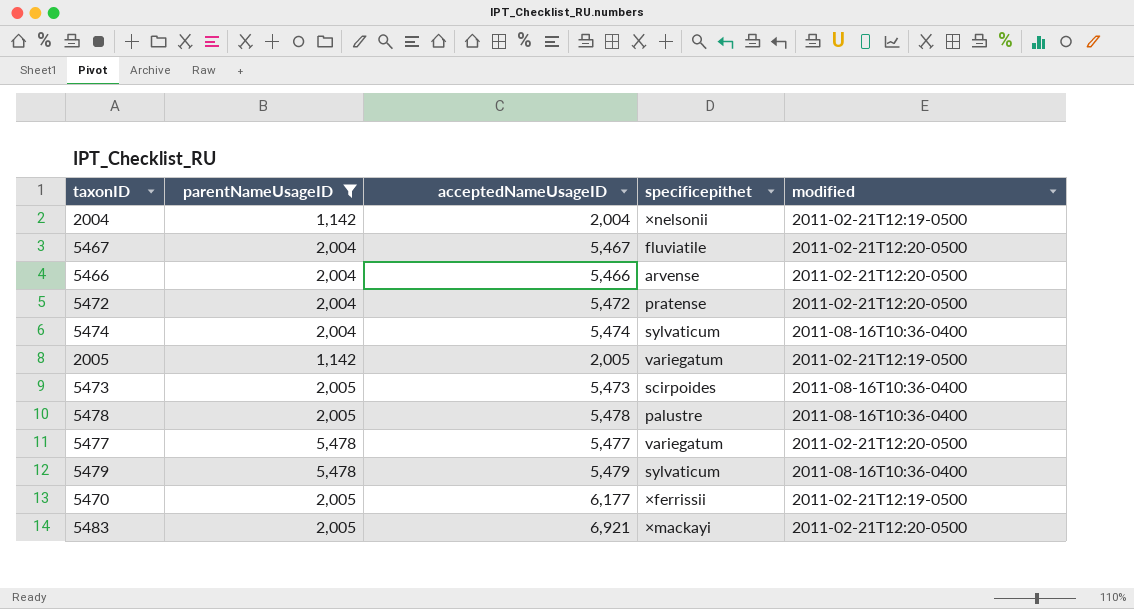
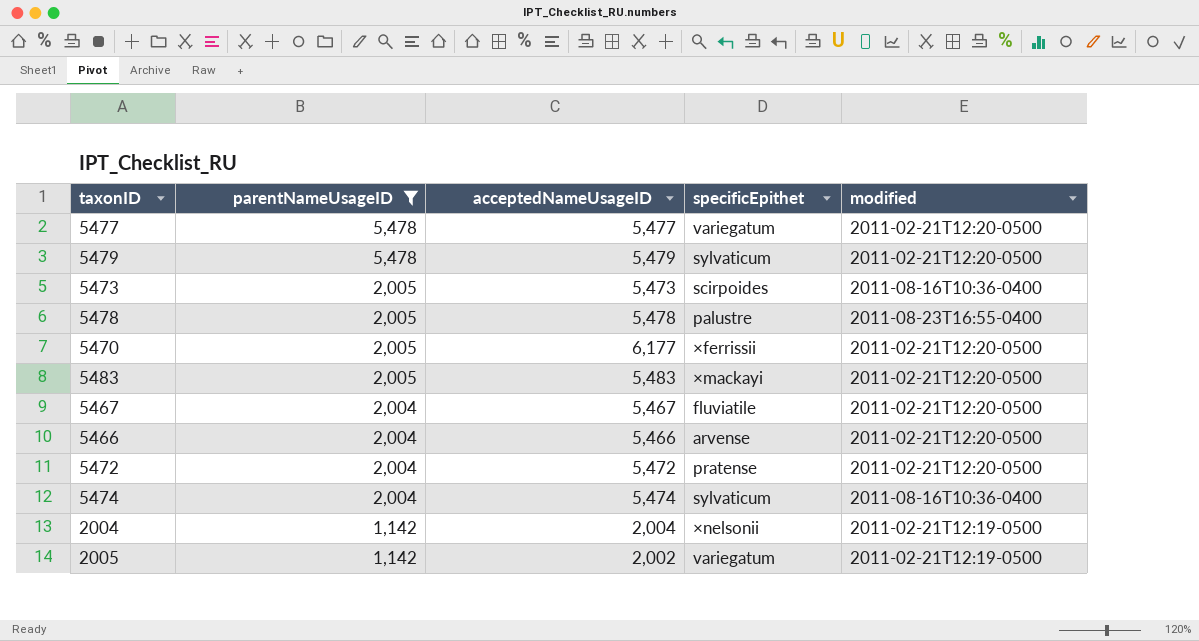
row order: none -> parentNameUsageID descending
column name: specificepithet -> specificEpithet
5479 | modified: 2011-08-16T10:36-0400 -> 2011-02-21T12:20-0500
5478 | modified: 2011-08-16T10:36-0400 -> 2011-08-23T16:55-0400
5470 | modified: 2011-02-21T12:19-0500 -> 2011-02-21T12:20-0500
5483 | acceptedNameUsageID: 6,921 -> 5,483
2005 | acceptedNameUsageID: 2,005 -> 2,002

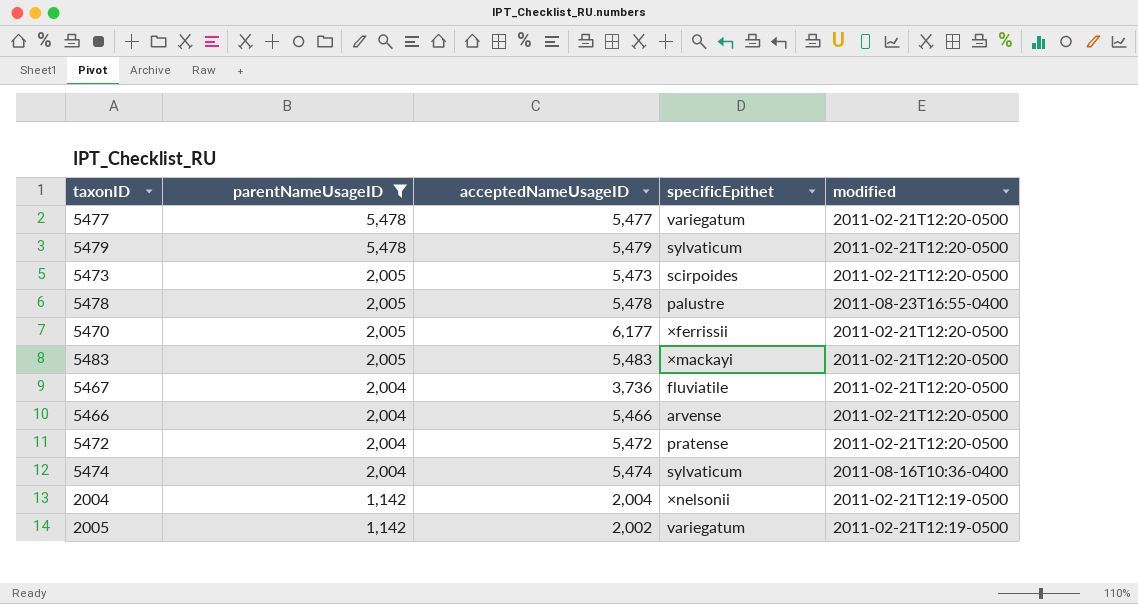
5473 | modified: 2011-08-16T10:36-0400 -> 2011-02-21T12:20-0500
5467 | acceptedNameUsageID: 5,467 -> 3,736

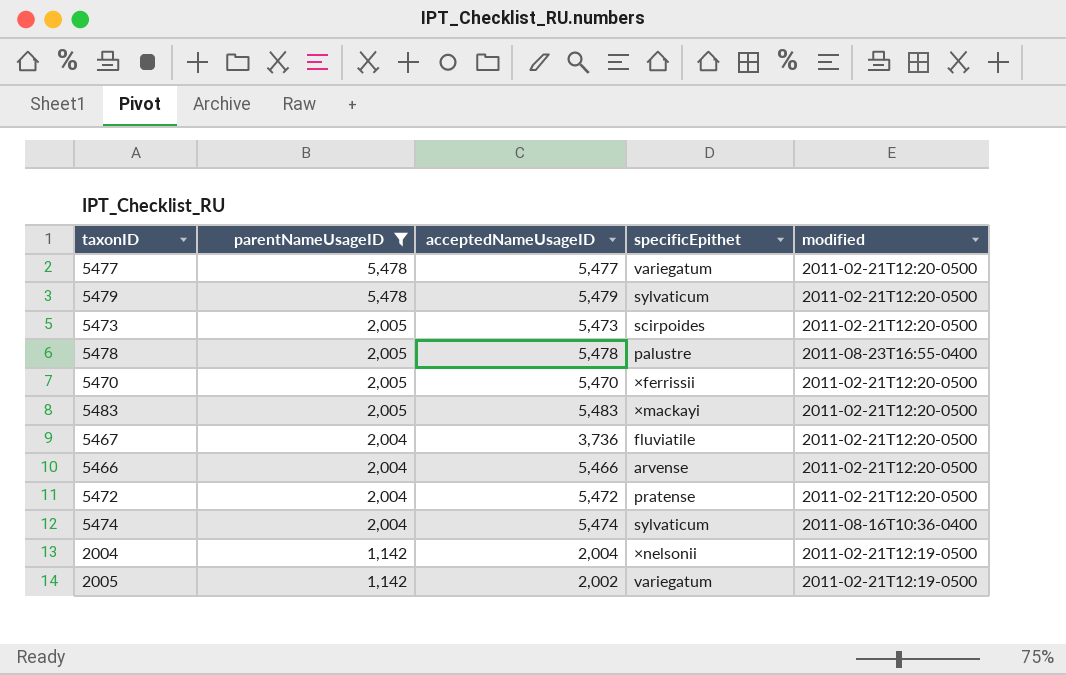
5470 | acceptedNameUsageID: 6,177 -> 5,470

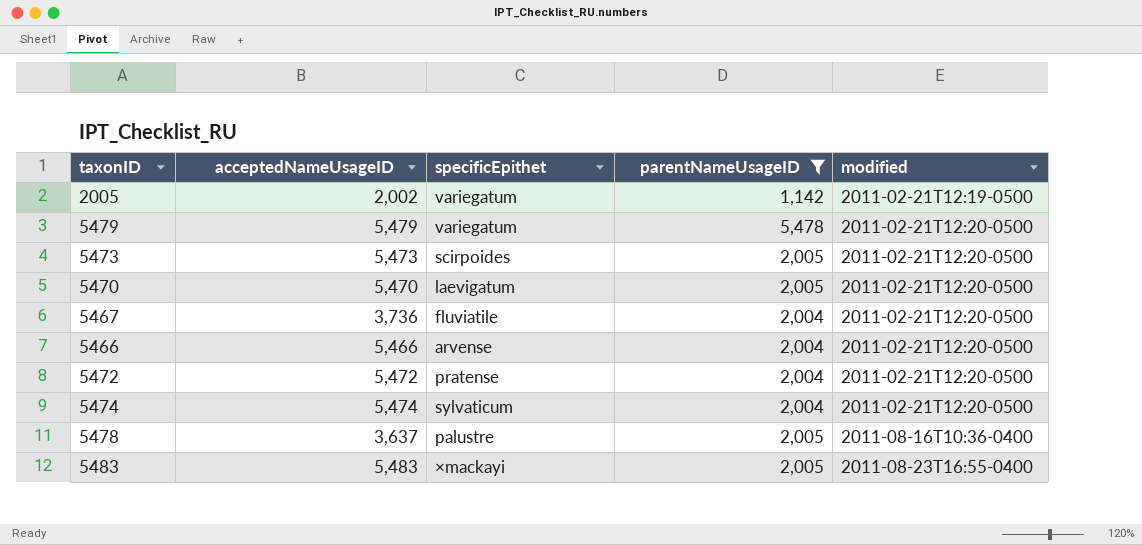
row order: parentNameUsageID descending -> modified ascending
column parentNameUsageID | position: 2 -> 4
row 5477: 5,478 | 5,477 | variegatum | 2011-02-21T12:20-0500 -> none
row 2004: 1,142 | 2,004 | ×nelsonii | 2011-02-21T12:19-0500 -> none
5479 | specificEpithet: sylvaticum -> variegatum
5470 | specificEpithet: ×ferrissii -> laevigatum
5474 | modified: 2011-08-16T10:36-0400 -> 2011-02-21T12:20-0500
5478 | acceptedNameUsageID: 5,478 -> 3,637
5478 | modified: 2011-08-23T16:55-0400 -> 2011-08-16T10:36-0400
5483 | modified: 2011-02-21T12:20-0500 -> 2011-08-23T16:55-0400

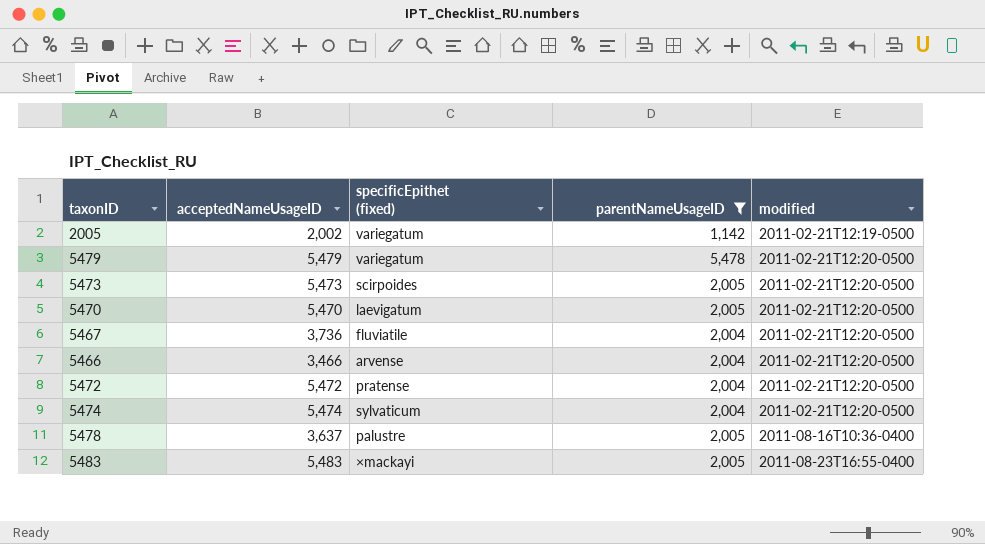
column name: specificEpithet -> specificEpithet (fixed)
5466 | acceptedNameUsageID: 5,466 -> 3,466

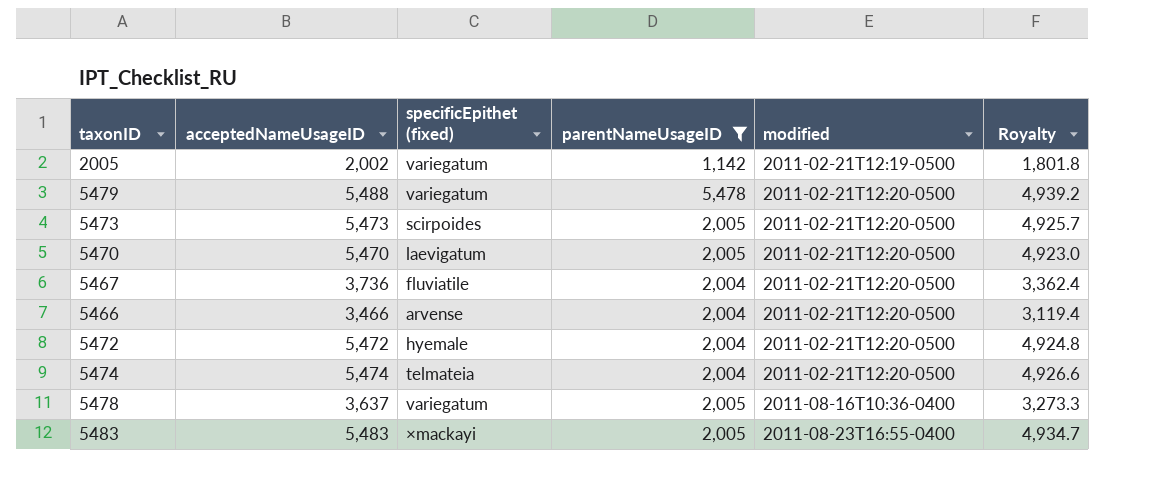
column Royalty | formula: none -> [acceptedNameUsageID] * 0.9
5479 | acceptedNameUsageID: 5,479 -> 5,488
5472 | specificEpithet (fixed): pratense -> hyemale
5474 | specificEpithet (fixed): sylvaticum -> telmateia
5478 | specificEpithet (fixed): palustre -> variegatum

